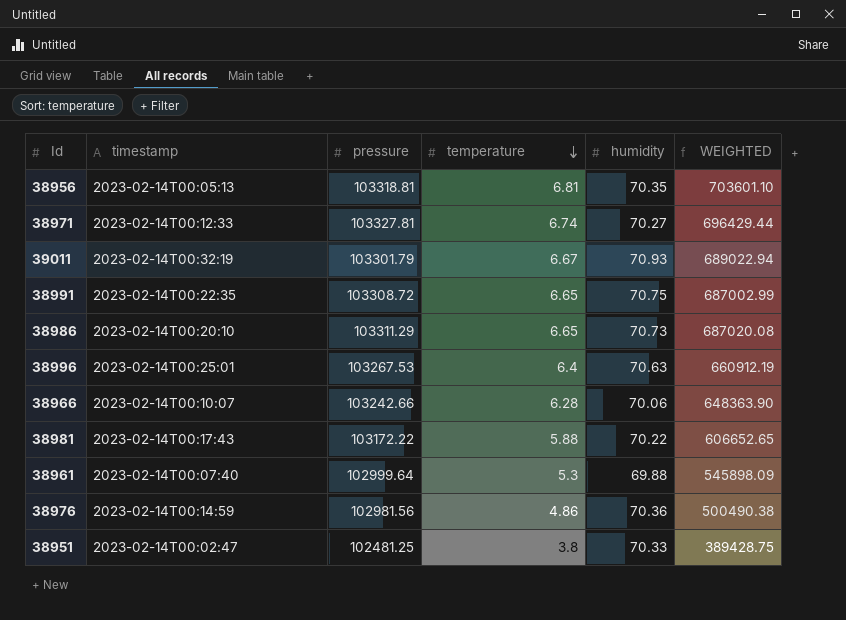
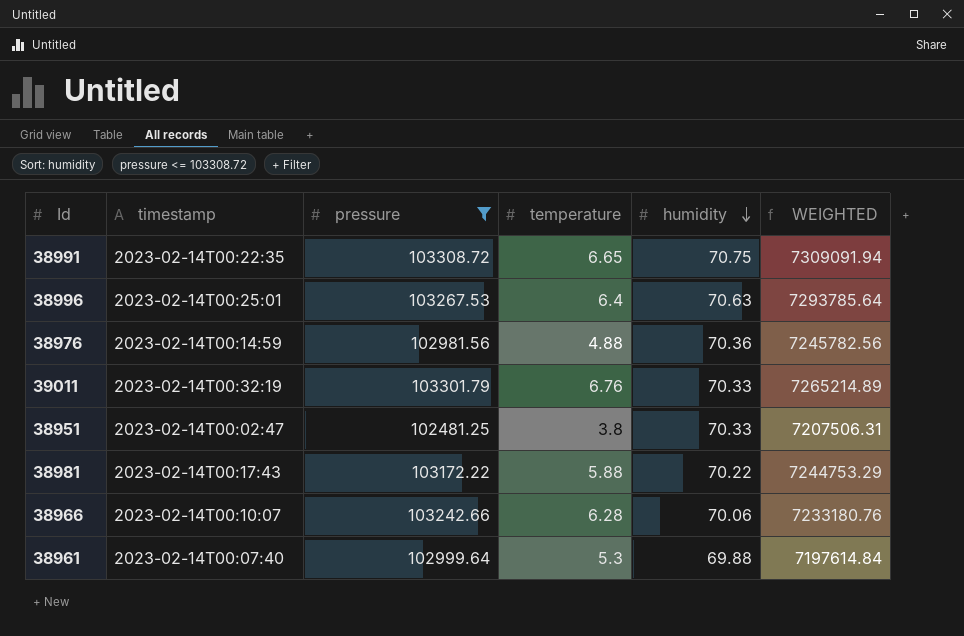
filter: none -> pressure <= 103308.72
row order: temperature descending -> humidity descending
column WEIGHTED | formula: [pressure] * [temperature] -> [pressure] * [humidity]
38976 | temperature: 4.86 -> 4.88
39011 | temperature: 6.67 -> 6.76
39011 | humidity: 70.93 -> 70.33

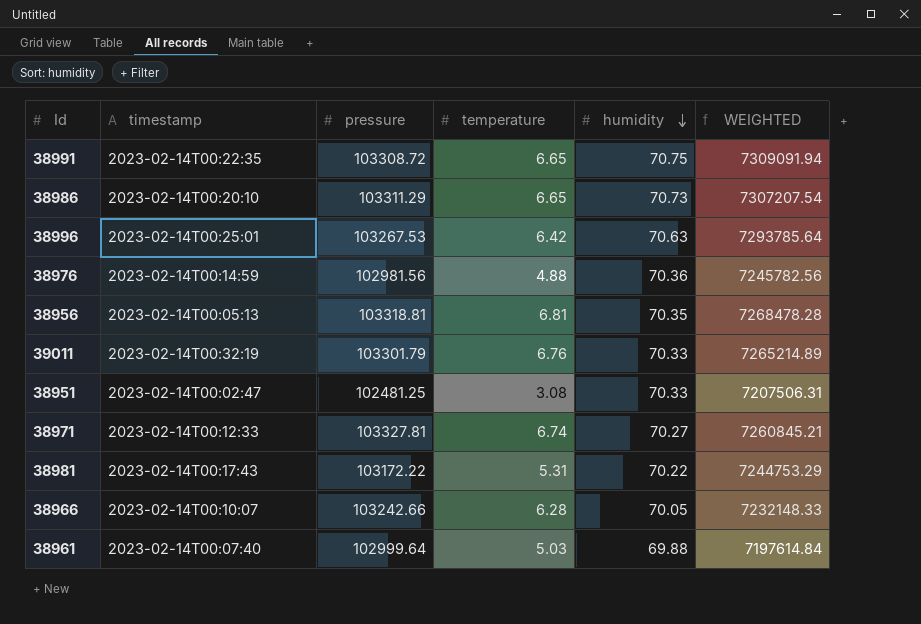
filter: pressure <= 103308.72 -> none
38996 | temperature: 6.4 -> 6.42
38951 | temperature: 3.8 -> 3.08
38981 | temperature: 5.88 -> 5.31
38966 | humidity: 70.06 -> 70.05
38966 | WEIGHTED: 7233180.76 -> 7232148.33
38961 | temperature: 5.3 -> 5.03

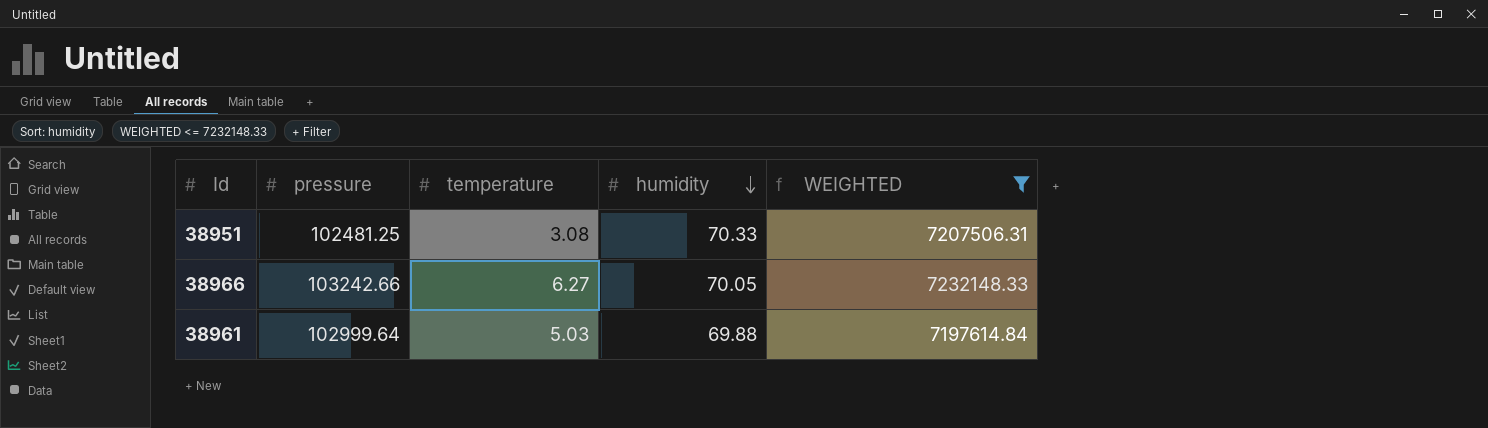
filter: none -> WEIGHTED <= 7232148.33
column timestamp | position: 2 -> none
38966 | temperature: 6.28 -> 6.27

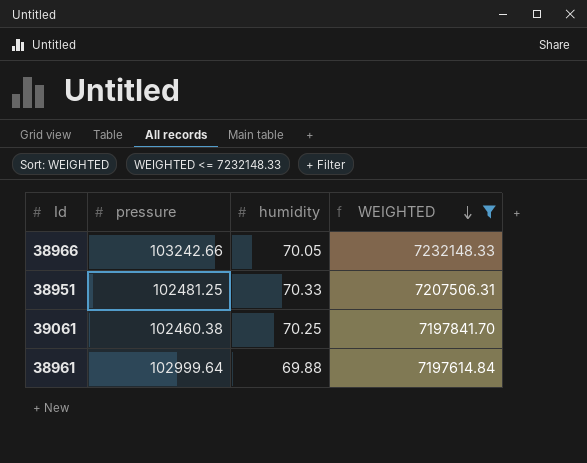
row order: humidity descending -> WEIGHTED descending
column temperature | position: 3 -> none
row 39061: none -> 102460.38 | 70.25 | 7197841.70

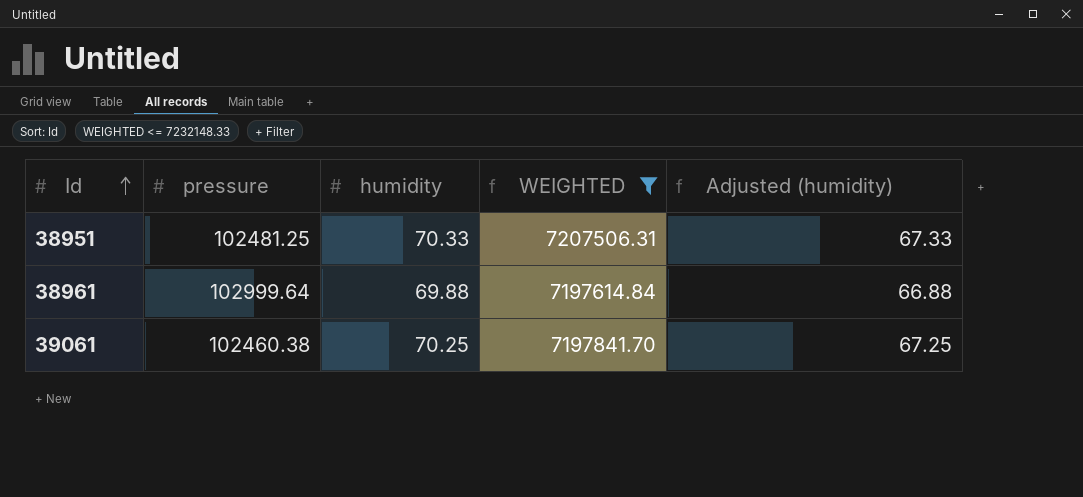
row order: WEIGHTED descending -> Id ascending
column Adjusted (humidity) | formula: none -> [humidity] - 3
row 38966: 103242.66 | 70.05 | 7232148.33 -> none

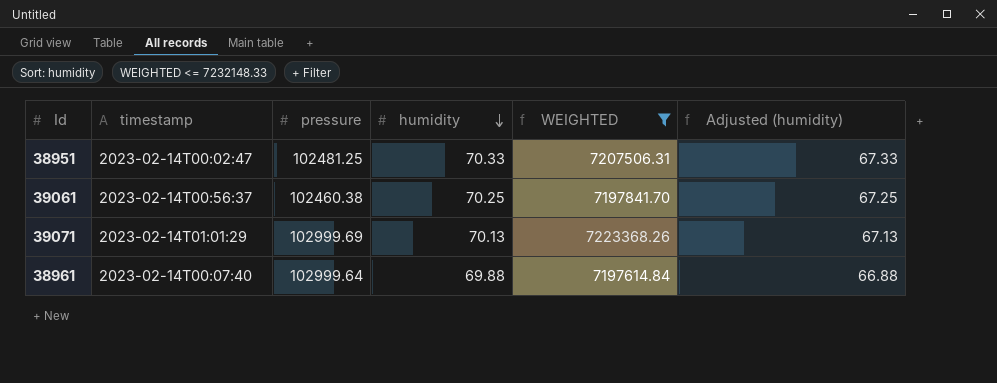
row order: Id ascending -> humidity descending
column timestamp | position: none -> 2
row 39071: none -> 2023-02-14T01:01:29 | 102999.69 | 70.13 | 7223368.26 | 67.13

